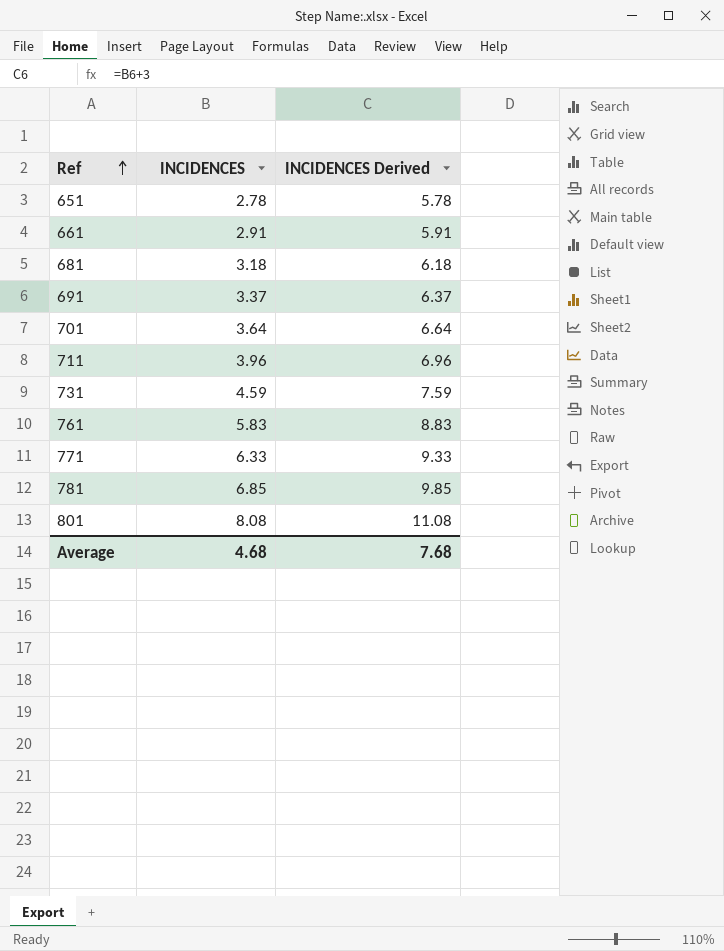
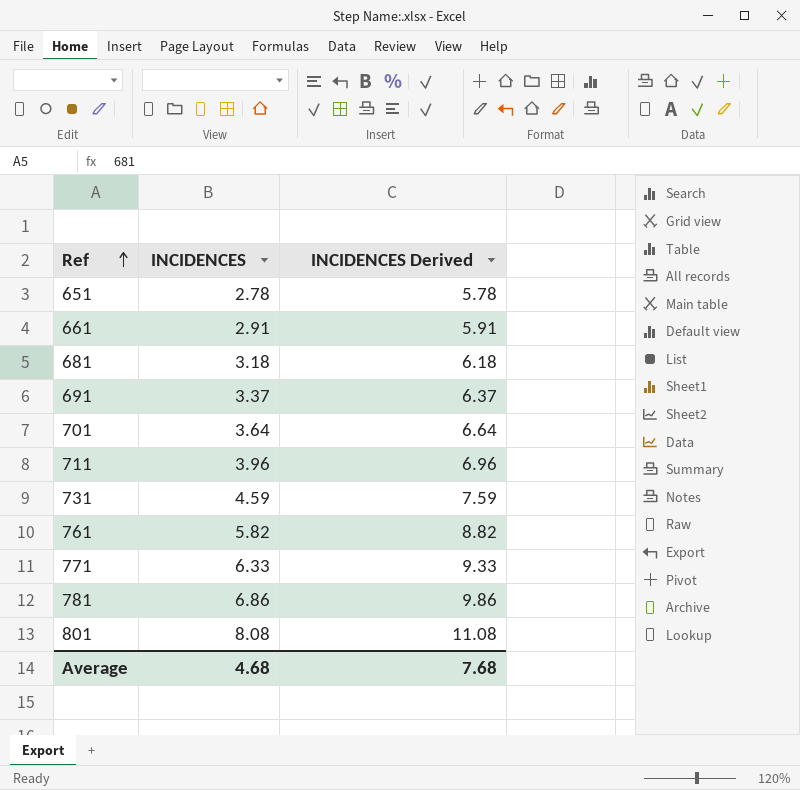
761 | INCIDENCES: 5.83 -> 5.82
761 | INCIDENCES Derived: 8.83 -> 8.82
781 | INCIDENCES: 6.85 -> 6.86
781 | INCIDENCES Derived: 9.85 -> 9.86

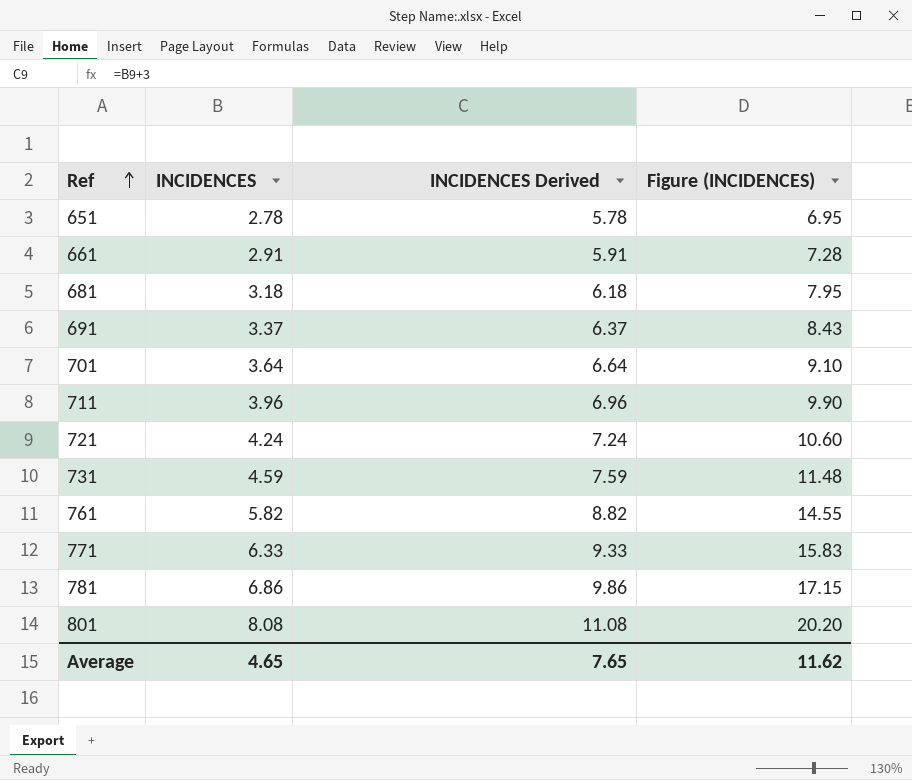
column Figure (INCIDENCES) | formula: none -> [INCIDENCES] * 2.5
row 721: none -> 4.24 | 7.24 | 10.60
Average | INCIDENCES: 4.68 -> 4.65
Average | INCIDENCES Derived: 7.68 -> 7.65

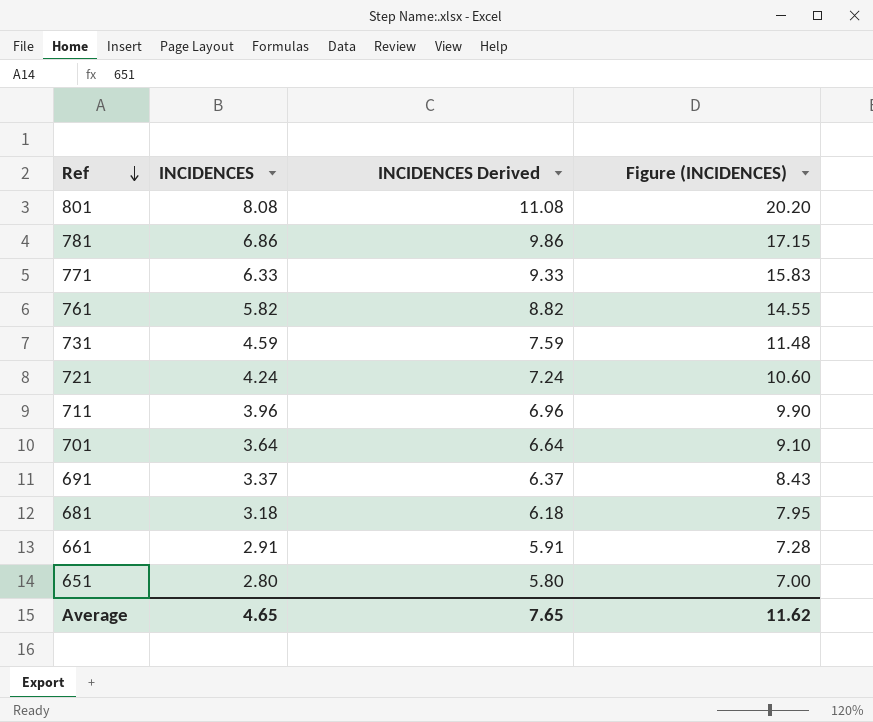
row order: Ref ascending -> Ref descending
651 | INCIDENCES: 2.78 -> 2.80
651 | INCIDENCES Derived: 5.78 -> 5.80
651 | Figure (INCIDENCES): 6.95 -> 7.00

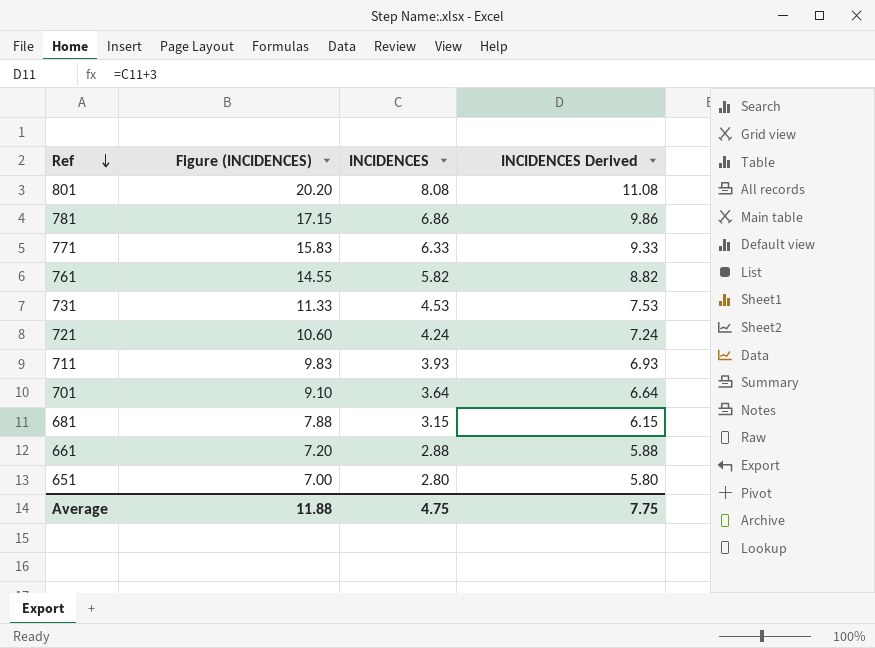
column Figure (INCIDENCES) | position: 4 -> 2
row 691: 3.37 | 6.37 | 8.43 -> none
731 | Figure (INCIDENCES): 11.48 -> 11.33
731 | INCIDENCES: 4.59 -> 4.53
731 | INCIDENCES Derived: 7.59 -> 7.53
711 | Figure (INCIDENCES): 9.90 -> 9.83
711 | INCIDENCES: 3.96 -> 3.93
711 | INCIDENCES Derived: 6.96 -> 6.93
681 | Figure (INCIDENCES): 7.95 -> 7.88
681 | INCIDENCES: 3.18 -> 3.15
681 | INCIDENCES Derived: 6.18 -> 6.15
661 | Figure (INCIDENCES): 7.28 -> 7.20
661 | INCIDENCES: 2.91 -> 2.88
661 | INCIDENCES Derived: 5.91 -> 5.88
Average | Figure (INCIDENCES): 11.62 -> 11.88
Average | INCIDENCES: 4.65 -> 4.75
Average | INCIDENCES Derived: 7.65 -> 7.75

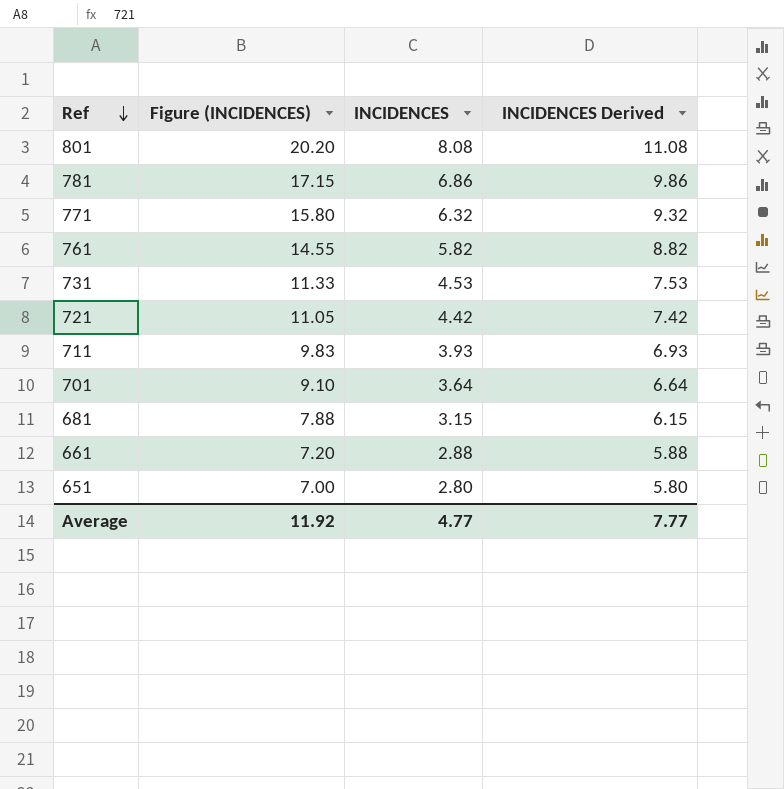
771 | Figure (INCIDENCES): 15.83 -> 15.80
771 | INCIDENCES: 6.33 -> 6.32
771 | INCIDENCES Derived: 9.33 -> 9.32
721 | Figure (INCIDENCES): 10.60 -> 11.05
721 | INCIDENCES: 4.24 -> 4.42
721 | INCIDENCES Derived: 7.24 -> 7.42
Average | Figure (INCIDENCES): 11.88 -> 11.92
Average | INCIDENCES: 4.75 -> 4.77
Average | INCIDENCES Derived: 7.75 -> 7.77

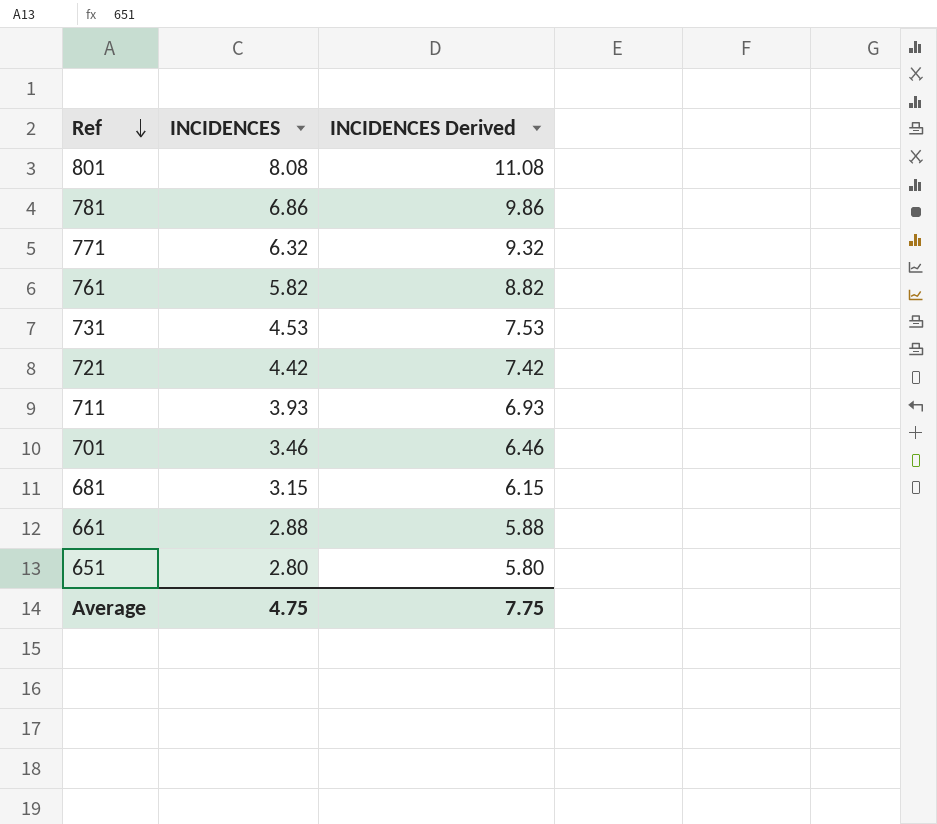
column Figure (INCIDENCES) | formula: [INCIDENCES] * 2.5 -> none
701 | INCIDENCES: 3.64 -> 3.46
701 | INCIDENCES Derived: 6.64 -> 6.46
Average | INCIDENCES: 4.77 -> 4.75
Average | INCIDENCES Derived: 7.77 -> 7.75

